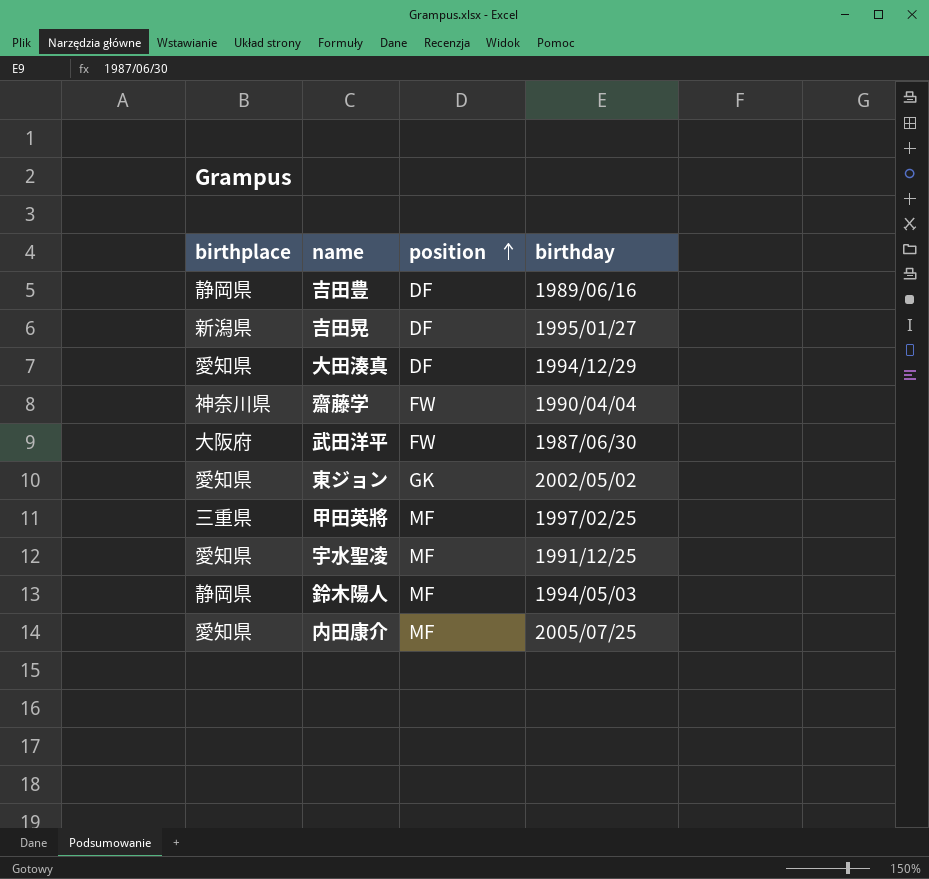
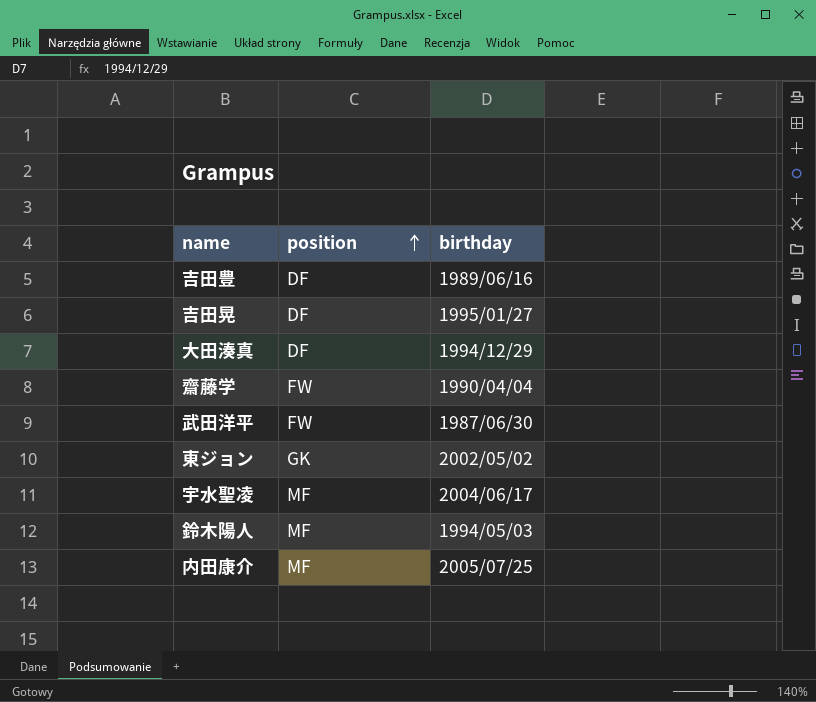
column birthplace | position: 1 -> none
row 甲田英將: 三重県 | MF | 1997/02/25 -> none
宇水聖凌 | birthday: 1991/12/25 -> 2004/06/17

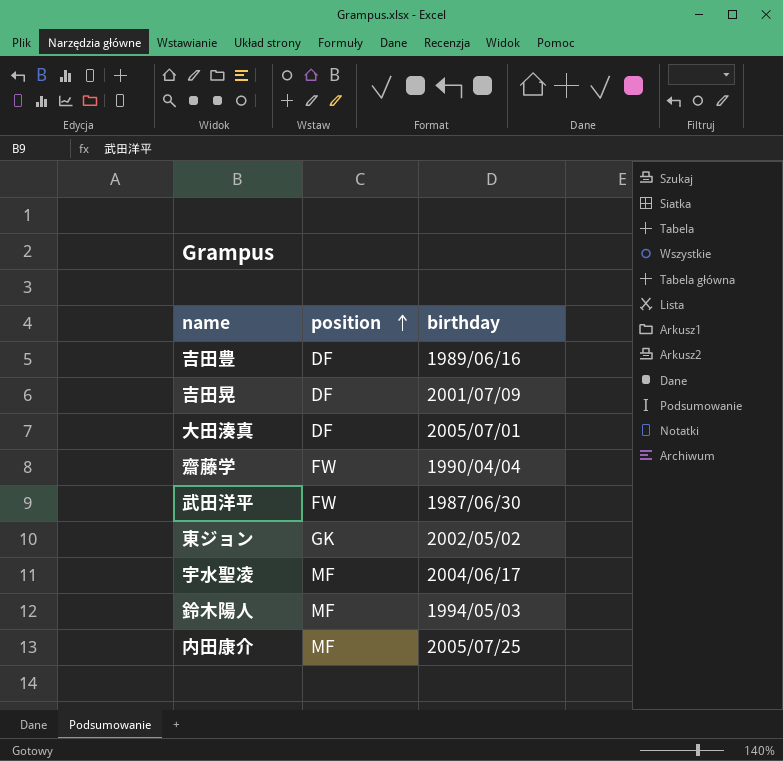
吉田晃 | birthday: 1995/01/27 -> 2001/07/09
大田湊真 | birthday: 1994/12/29 -> 2005/07/01

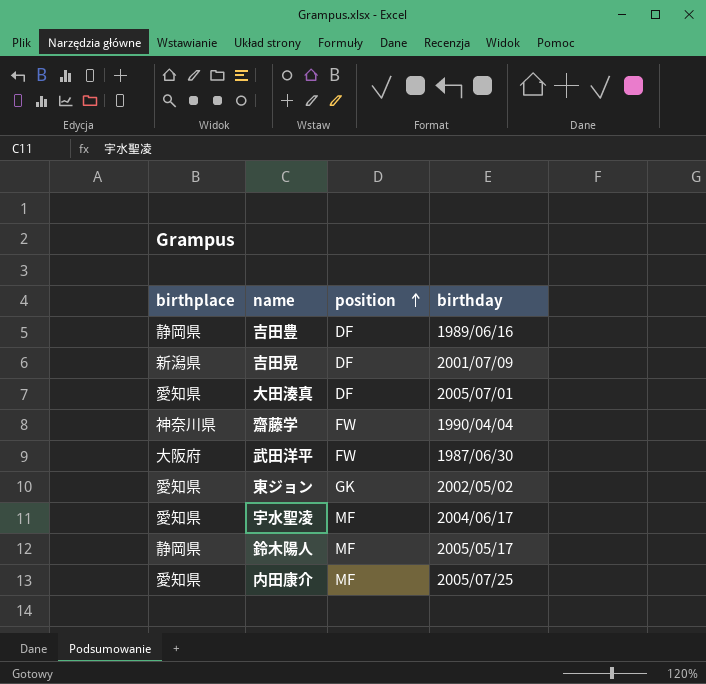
column birthplace | position: none -> 1
鈴木陽人 | birthday: 1994/05/03 -> 2005/05/17

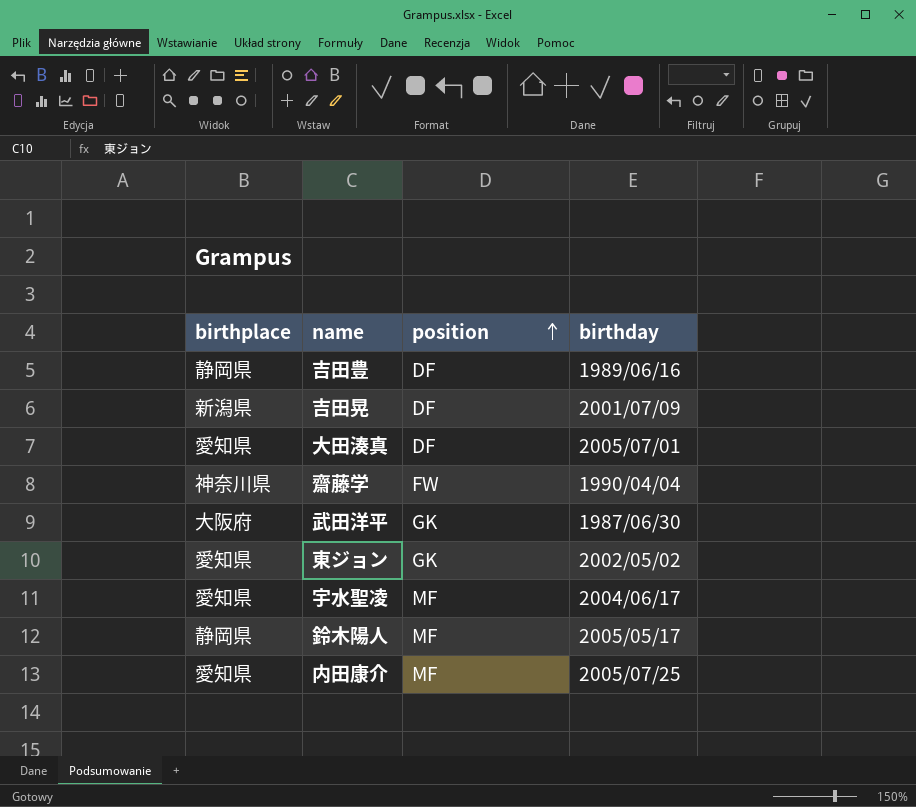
武田洋平 | position: FW -> GK

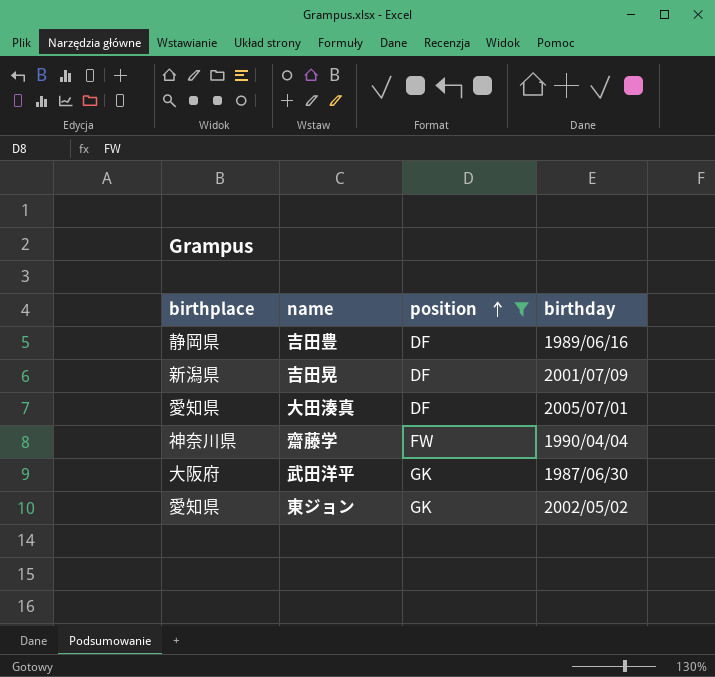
filter: none -> position != MF

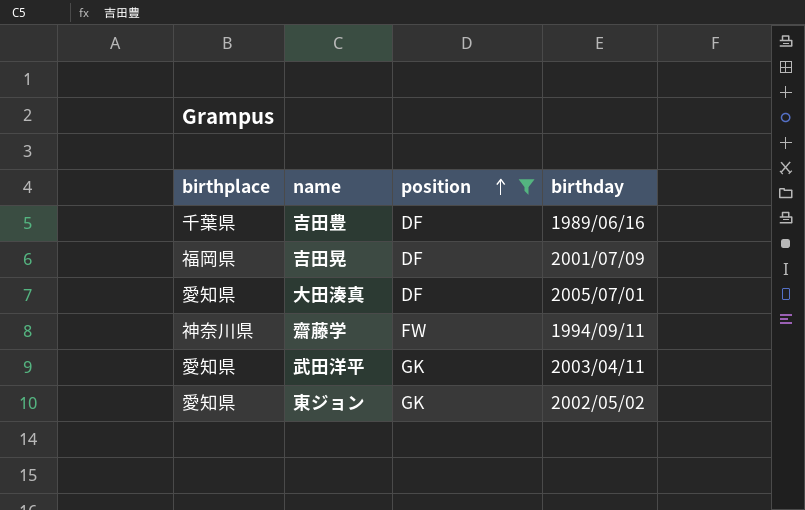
吉田豊 | birthplace: 静岡県 -> 千葉県
吉田晃 | birthplace: 新潟県 -> 福岡県
齋藤学 | birthday: 1990/04/04 -> 1994/09/11
武田洋平 | birthplace: 大阪府 -> 愛知県
武田洋平 | birthday: 1987/06/30 -> 2003/04/11

